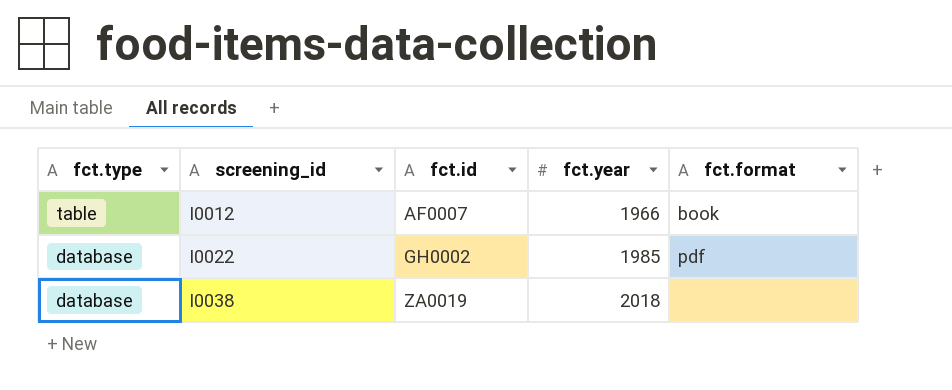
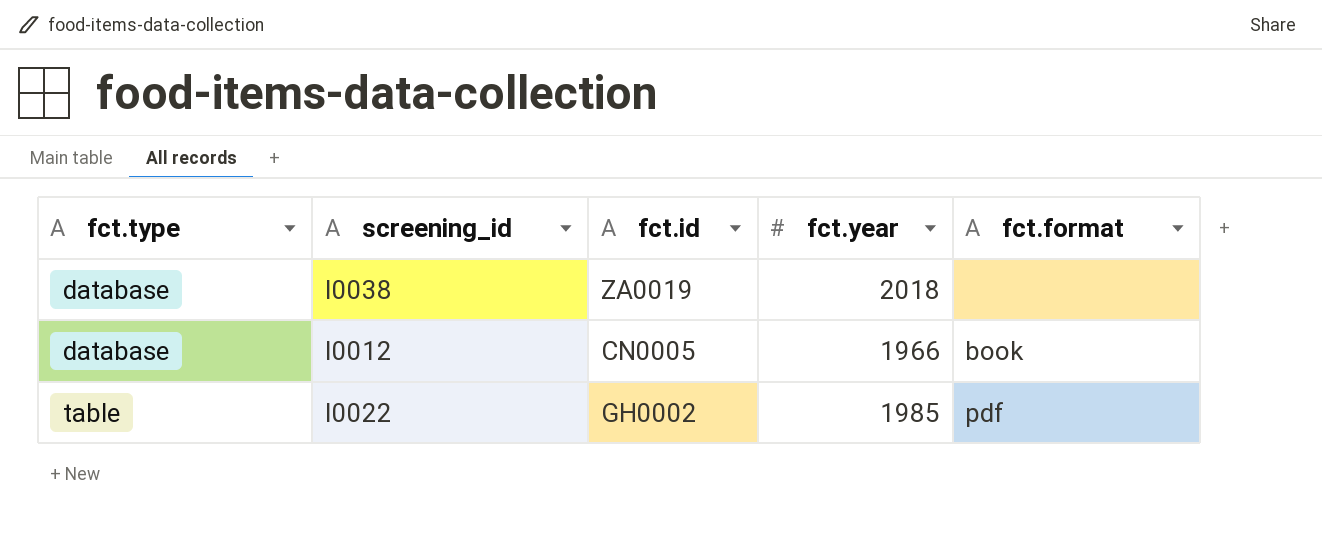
row order: fct.type descending -> fct.type ascending
I0012 | fct.type: table -> database
I0012 | fct.id: AF0007 -> CN0005
I0022 | fct.type: database -> table

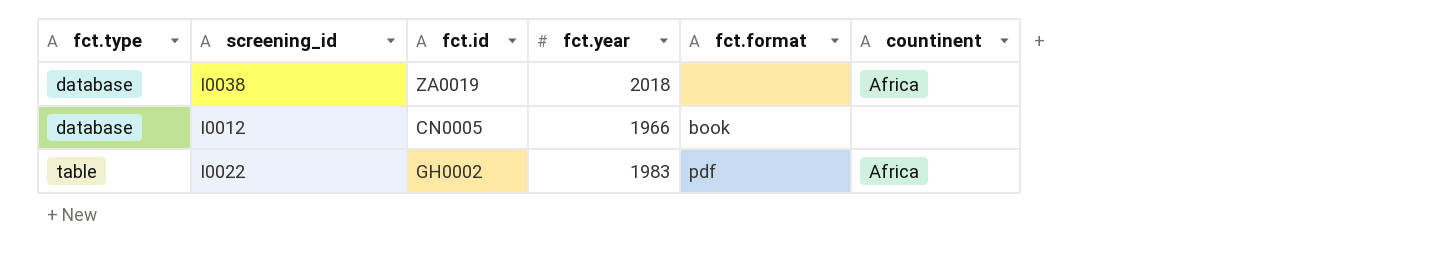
column countinent | position: none -> 6
I0022 | fct.year: 1985 -> 1983

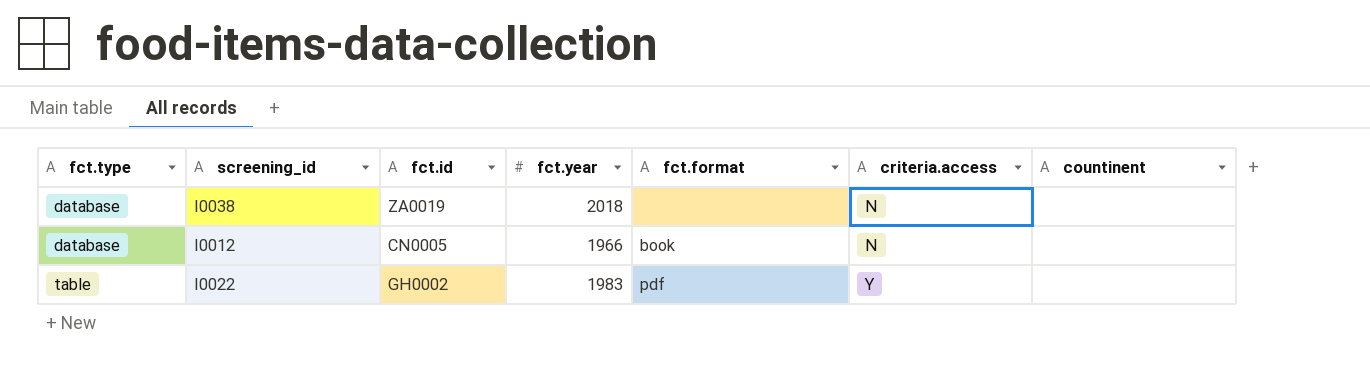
column criteria.access | position: none -> 6
I0038 | countinent: Africa -> none
I0022 | countinent: Africa -> none

